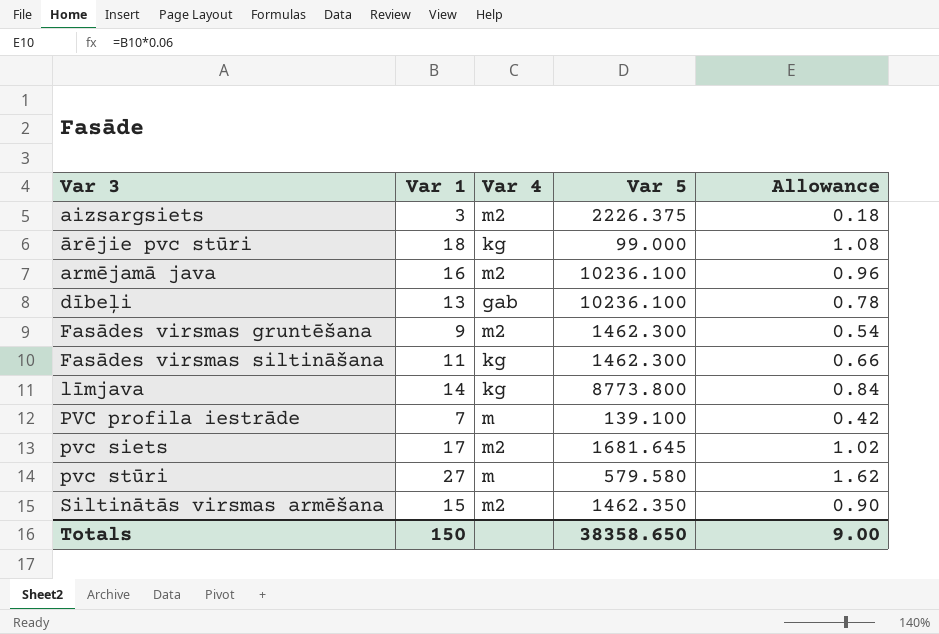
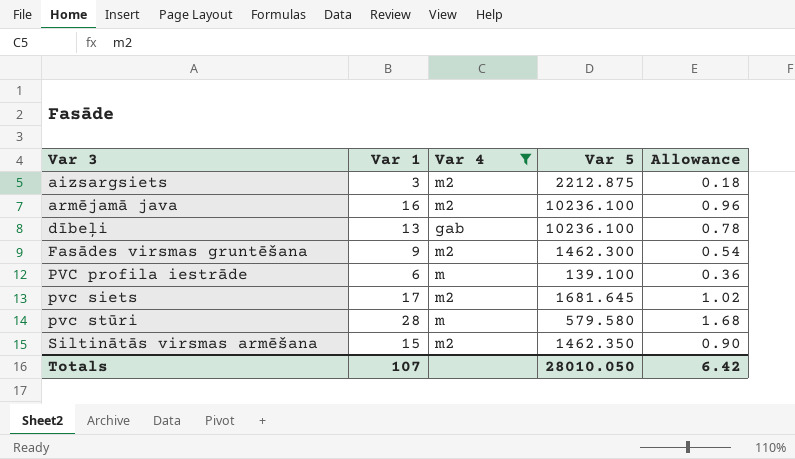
filter: none -> Var 4 != kg
aizsargsiets | Var 5: 2226.375 -> 2212.875
PVC profila iestrāde | Var 1: 7 -> 6
PVC profila iestrāde | Allowance: 0.42 -> 0.36
pvc stūri | Var 1: 27 -> 28
pvc stūri | Allowance: 1.62 -> 1.68
Totals | Var 1: 150 -> 107
Totals | Var 5: 38358.650 -> 28010.050
Totals | Allowance: 9.00 -> 6.42

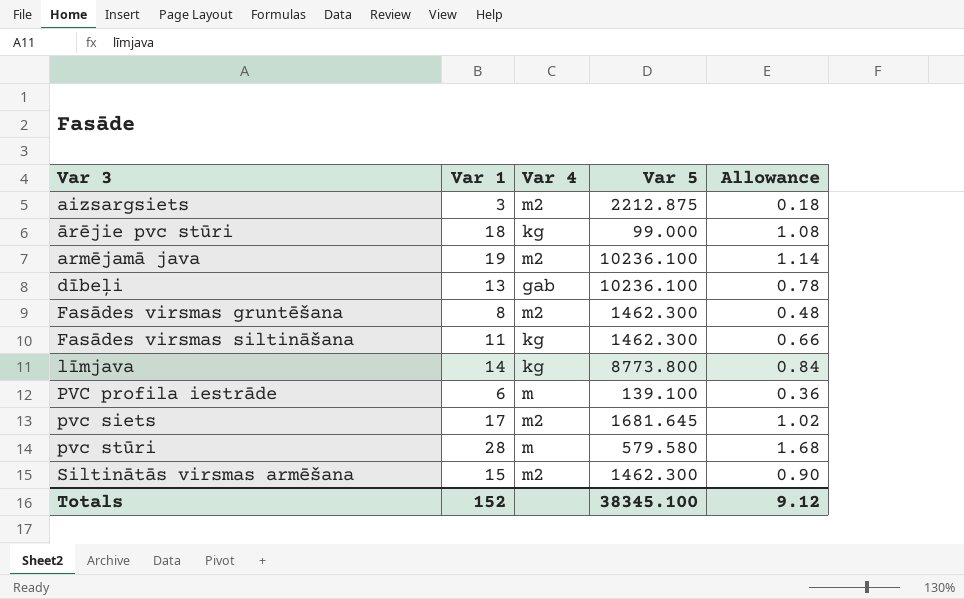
filter: Var 4 != kg -> none
armējamā java | Var 1: 16 -> 19
armējamā java | Allowance: 0.96 -> 1.14
Fasādes virsmas gruntēšana | Var 1: 9 -> 8
Fasādes virsmas gruntēšana | Allowance: 0.54 -> 0.48
Siltinātās virsmas armēšana | Var 5: 1462.350 -> 1462.300
Totals | Var 1: 107 -> 152
Totals | Var 5: 28010.050 -> 38345.100
Totals | Allowance: 6.42 -> 9.12

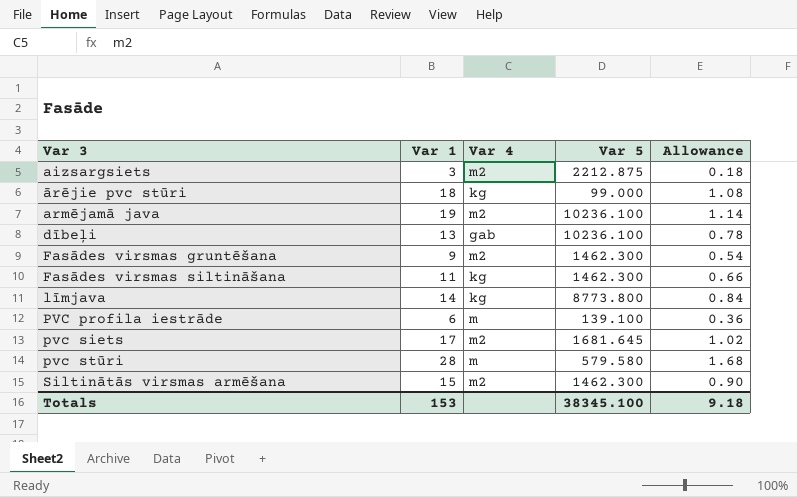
Fasādes virsmas gruntēšana | Var 1: 8 -> 9
Fasādes virsmas gruntēšana | Allowance: 0.48 -> 0.54
Totals | Var 1: 152 -> 153
Totals | Allowance: 9.12 -> 9.18

